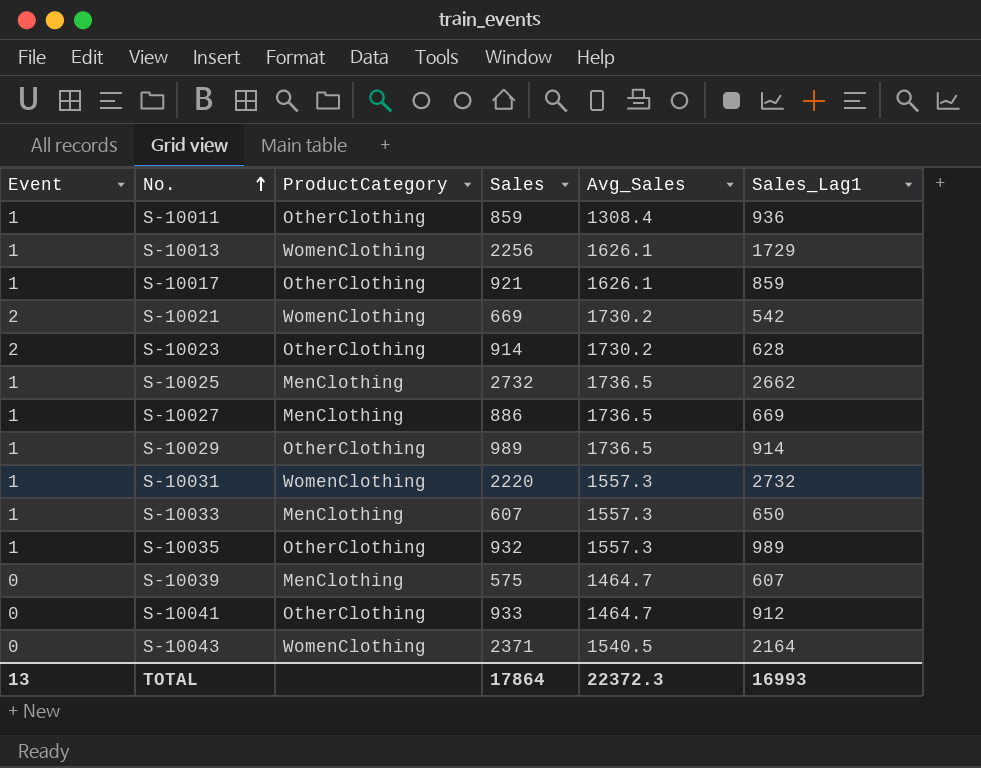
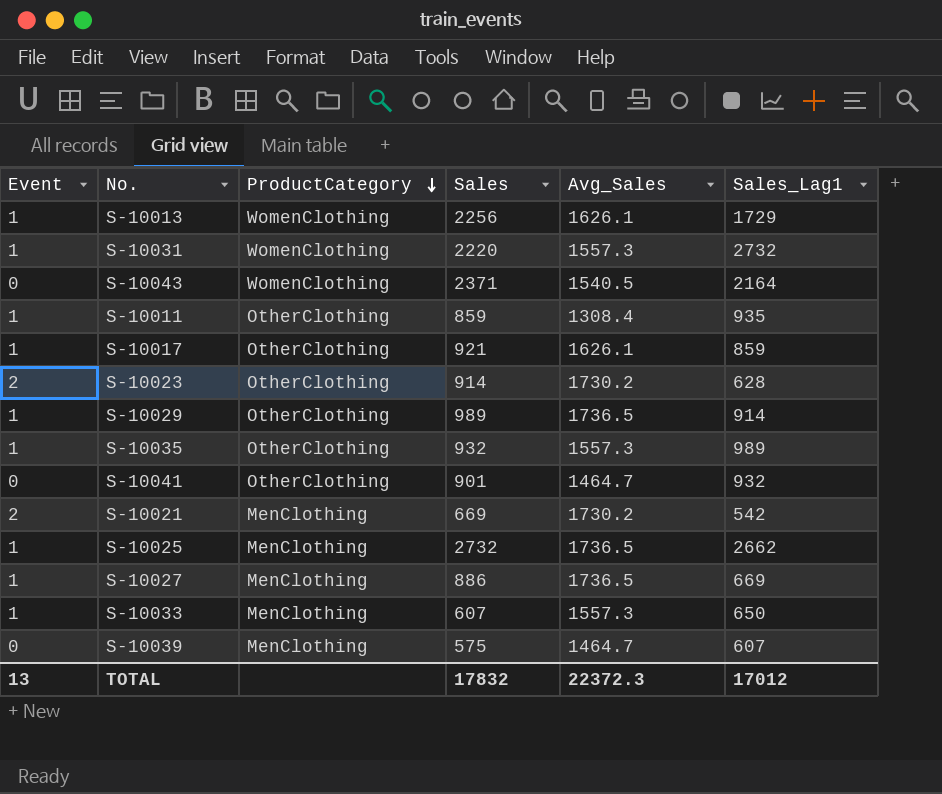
row order: No. ascending -> ProductCategory descending
S-10011 | Sales_Lag1: 936 -> 935
S-10041 | Sales: 933 -> 901
S-10041 | Sales_Lag1: 912 -> 932
S-10021 | ProductCategory: WomenClothing -> MenClothing
TOTAL | Sales: 17864 -> 17832
TOTAL | Sales_Lag1: 16993 -> 17012

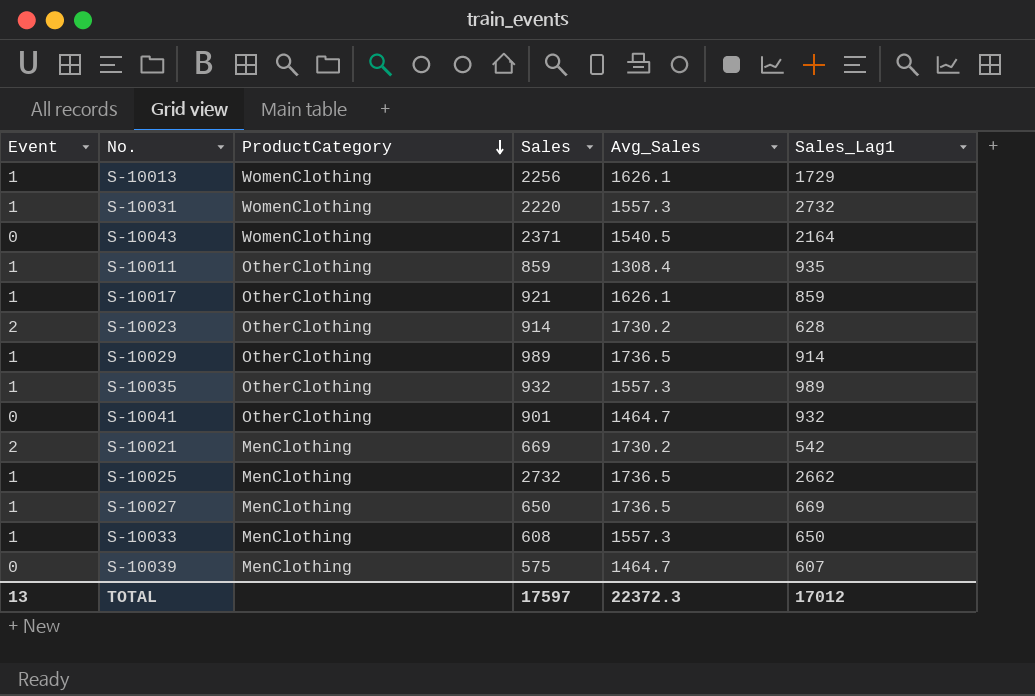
S-10027 | Sales: 886 -> 650
S-10033 | Sales: 607 -> 608
TOTAL | Sales: 17832 -> 17597

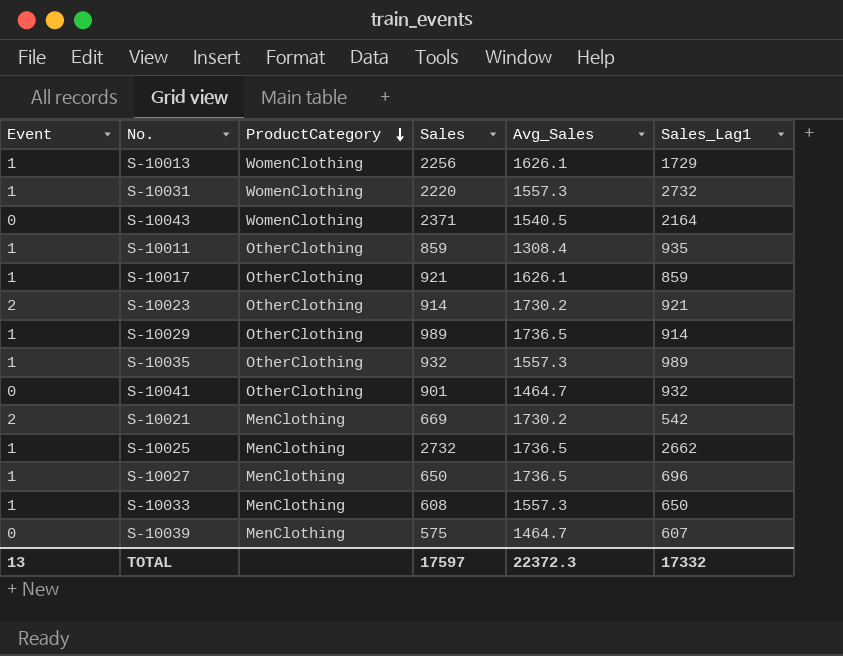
S-10023 | Sales_Lag1: 628 -> 921
S-10027 | Sales_Lag1: 669 -> 696
TOTAL | Sales_Lag1: 17012 -> 17332

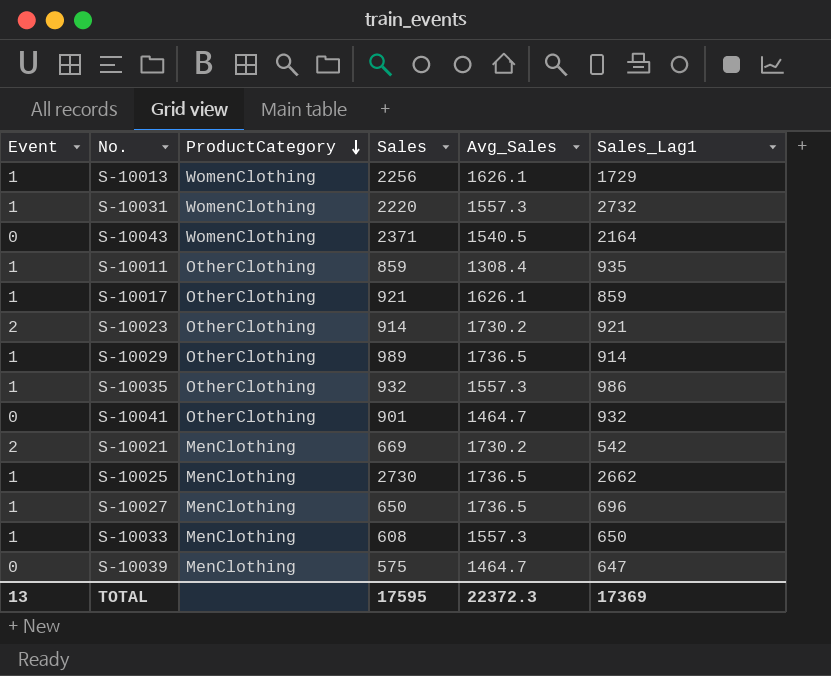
S-10035 | Sales_Lag1: 989 -> 986
S-10025 | Sales: 2732 -> 2730
S-10039 | Sales_Lag1: 607 -> 647
TOTAL | Sales: 17597 -> 17595
TOTAL | Sales_Lag1: 17332 -> 17369

